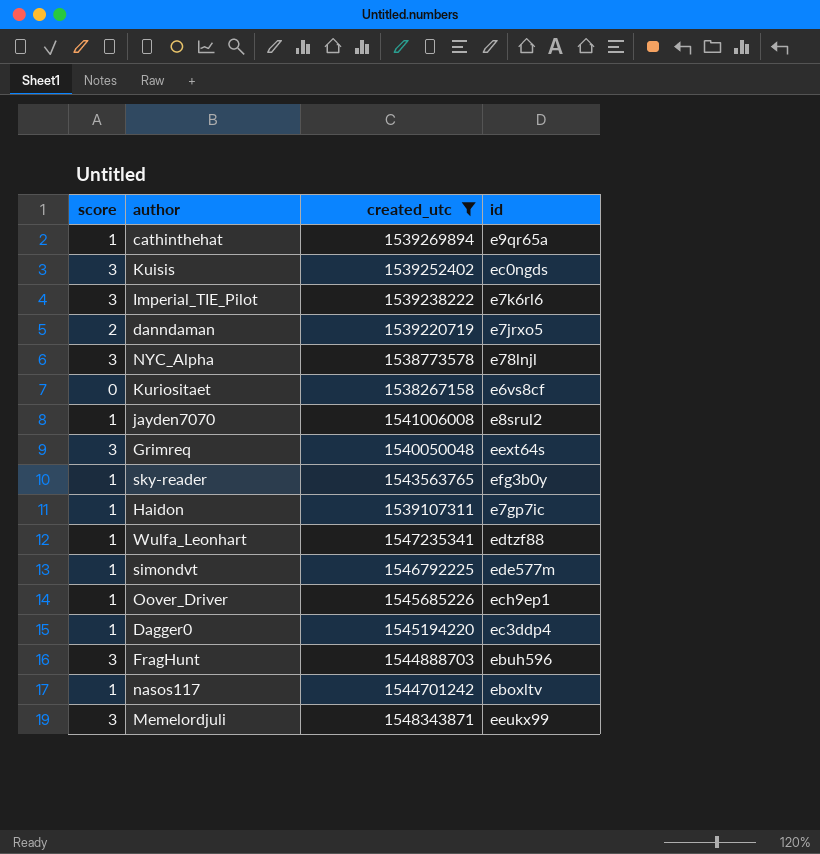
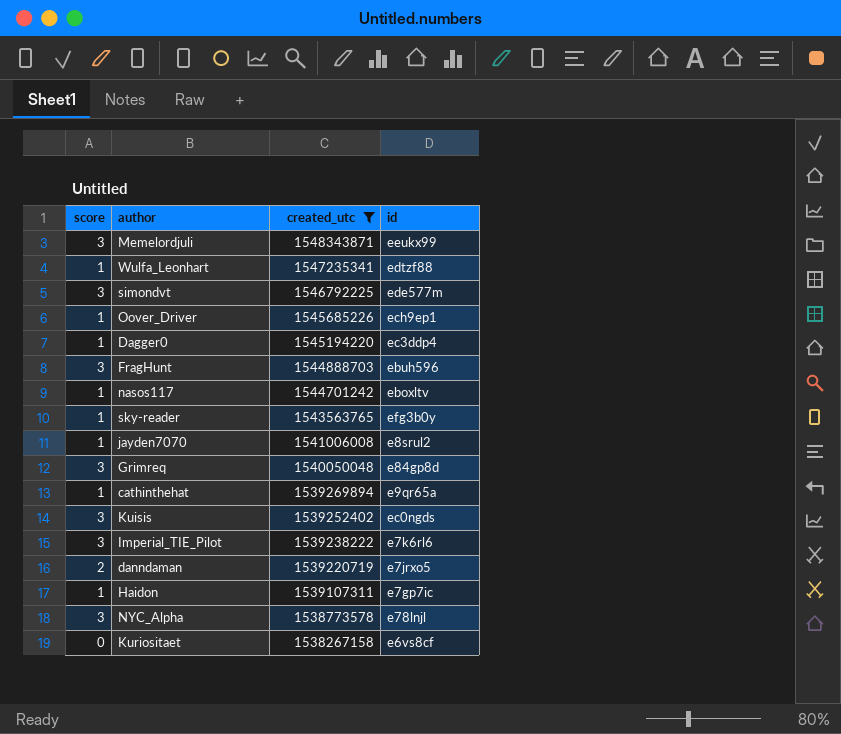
row order: none -> created_utc descending
simondvt | score: 1 -> 3
Grimreq | id: eext64s -> e84gp8d

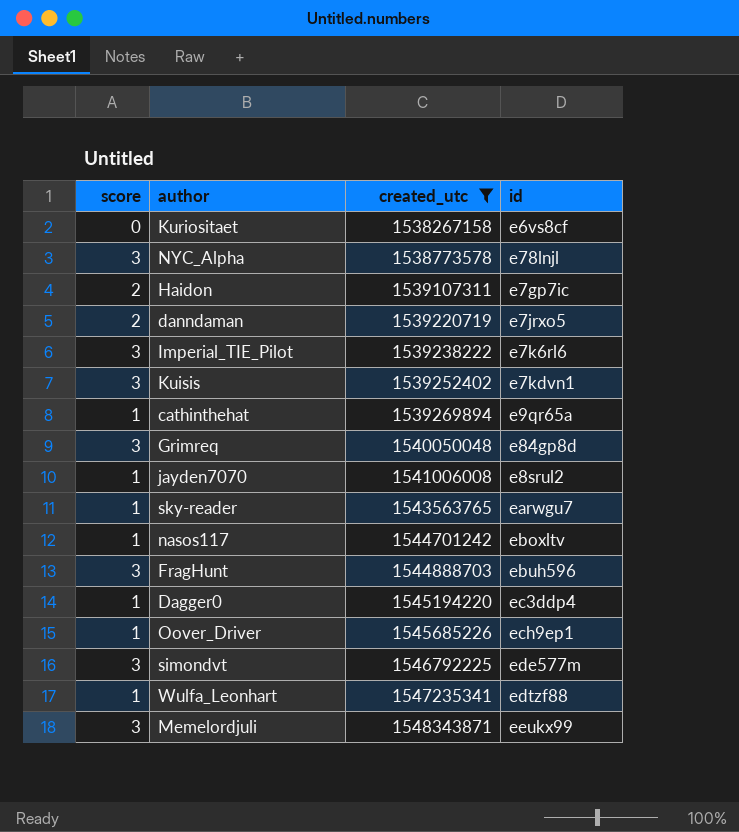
row order: created_utc descending -> created_utc ascending
Haidon | score: 1 -> 2
Kuisis | id: ec0ngds -> e7kdvn1
sky-reader | id: efg3b0y -> earwgu7

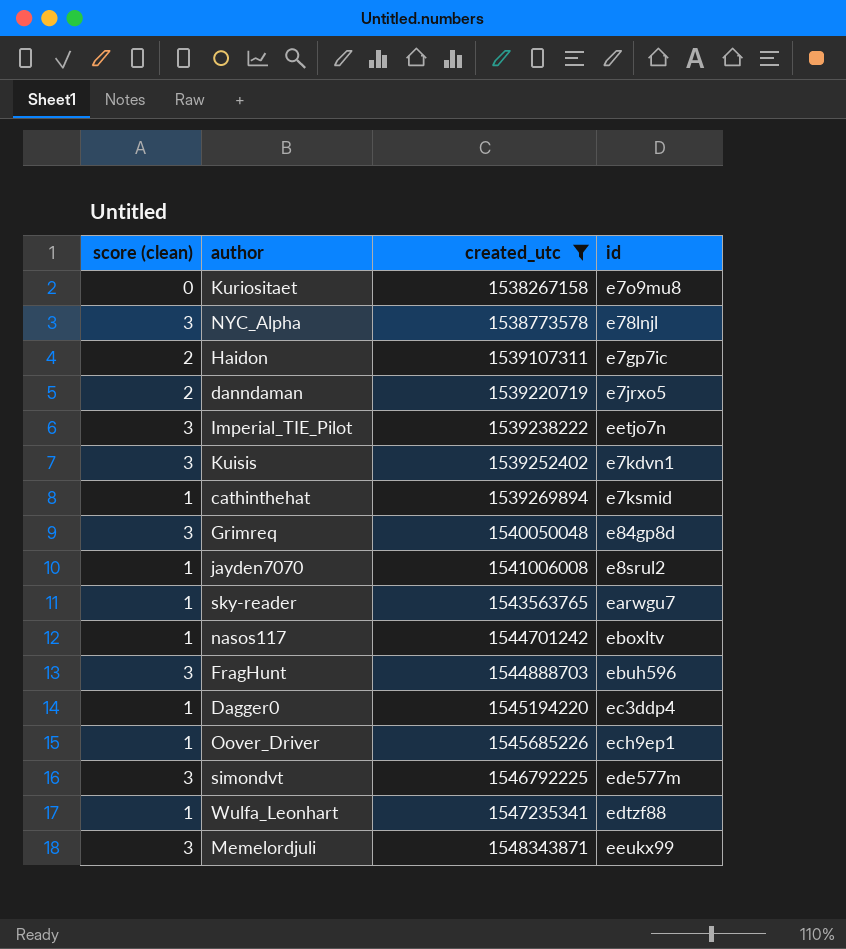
column name: score -> score (clean)
Kuriositaet | id: e6vs8cf -> e7o9mu8
Imperial_TIE_Pilot | id: e7k6rl6 -> eetjo7n
cathinthehat | id: e9qr65a -> e7ksmid

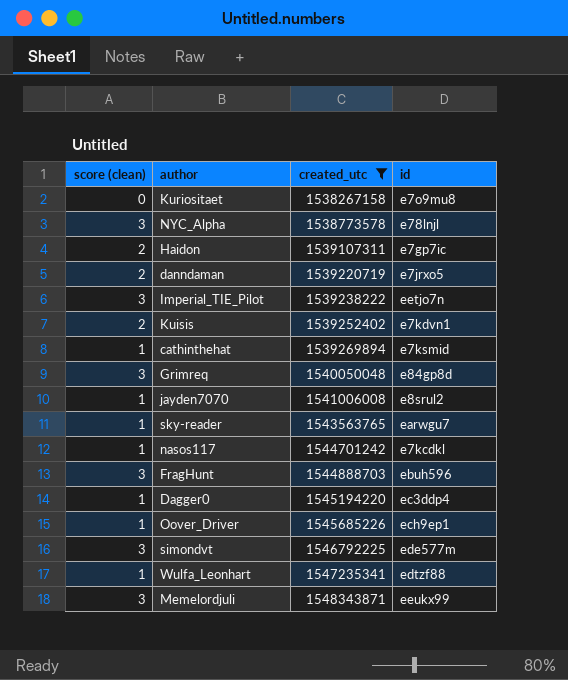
Kuisis | score (clean): 3 -> 2
nasos117 | id: eboxltv -> e7kcdkl

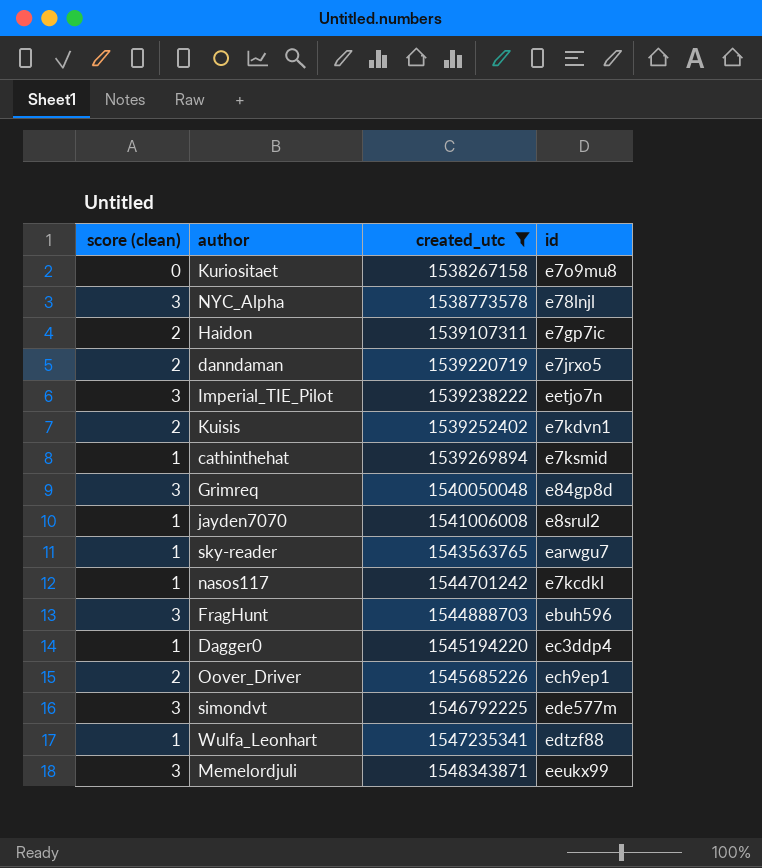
Oover_Driver | score (clean): 1 -> 2

